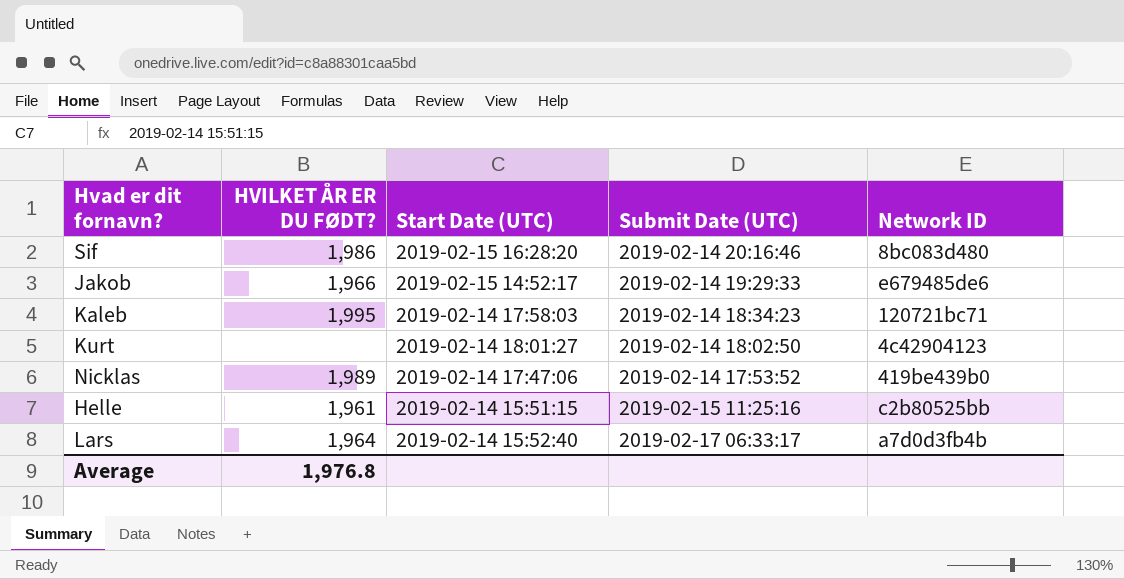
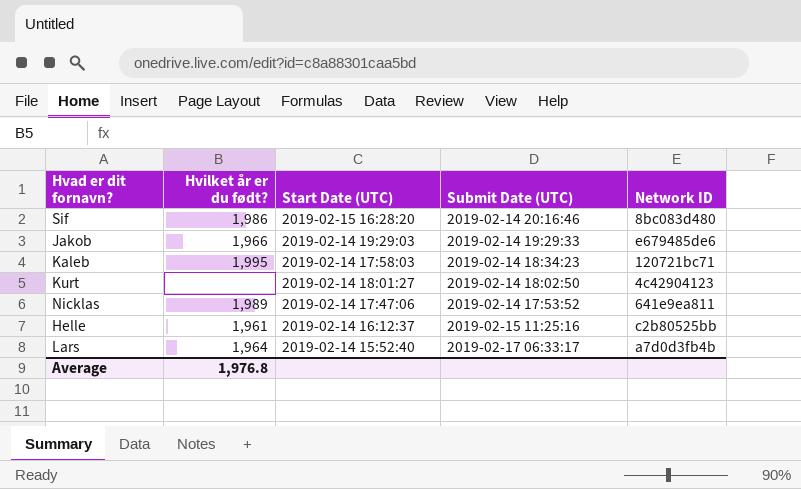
column name: HVILKET ÅR ER DU FØDT? -> Hvilket år er du født?
Jakob | Start Date (UTC): 2019-02-15 14:52:17 -> 2019-02-14 19:29:03
Nicklas | Network ID: 419be439b0 -> 641e9ea811
Helle | Start Date (UTC): 2019-02-14 15:51:15 -> 2019-02-14 16:12:37

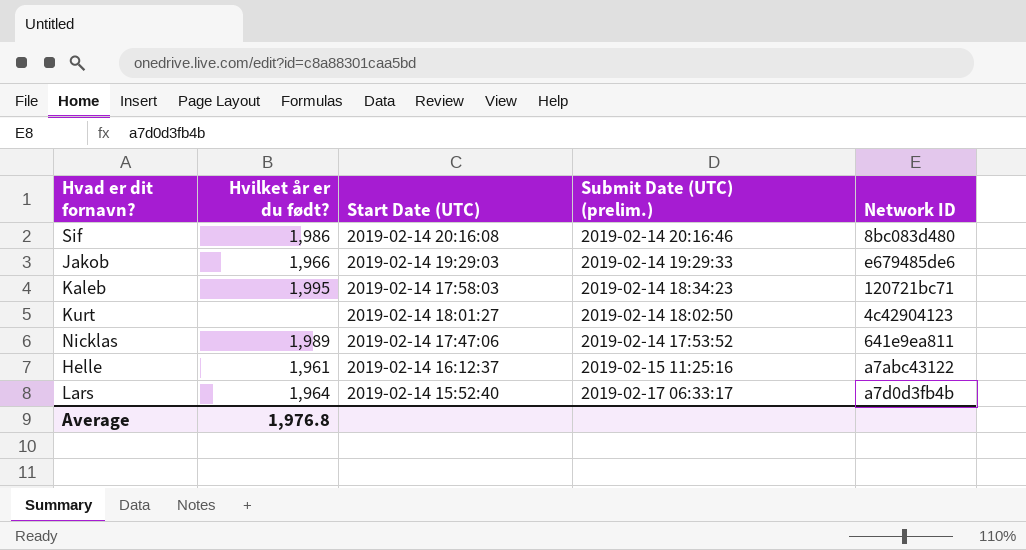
column name: Submit Date (UTC) -> Submit Date (UTC) (prelim.)
Sif | Start Date (UTC): 2019-02-15 16:28:20 -> 2019-02-14 20:16:08
Helle | Network ID: c2b80525bb -> a7abc43122

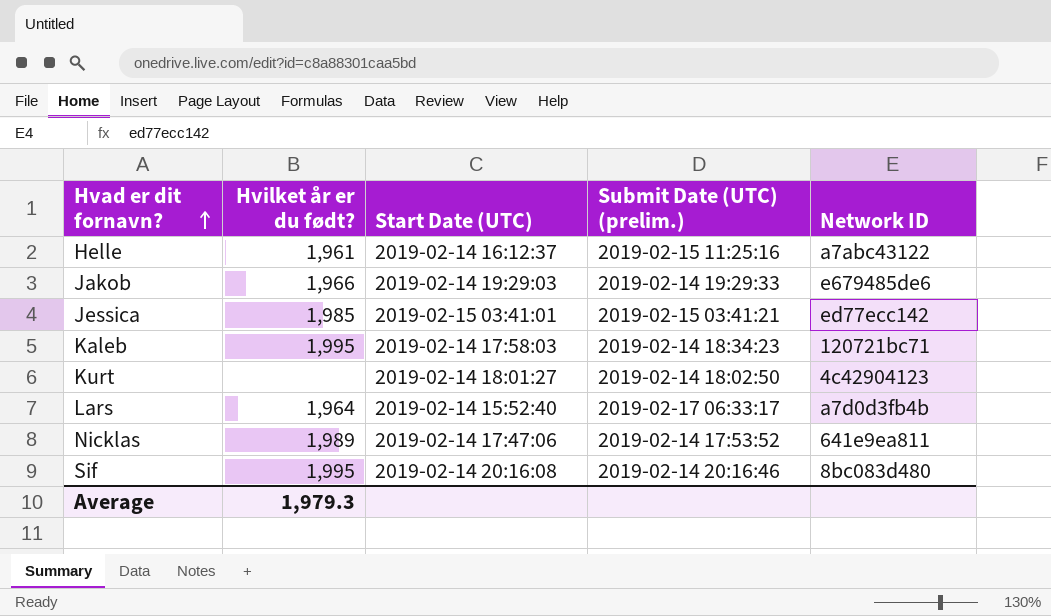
row order: none -> Hvad er dit fornavn? ascending
row Jessica: none -> 1,985 | 2019-02-15 03:41:01 | 2019-02-15 03:41:21 | ed77ecc142
Sif | Hvilket år er du født?: 1,986 -> 1,995
Average | Hvilket år er du født?: 1,976.8 -> 1,979.3

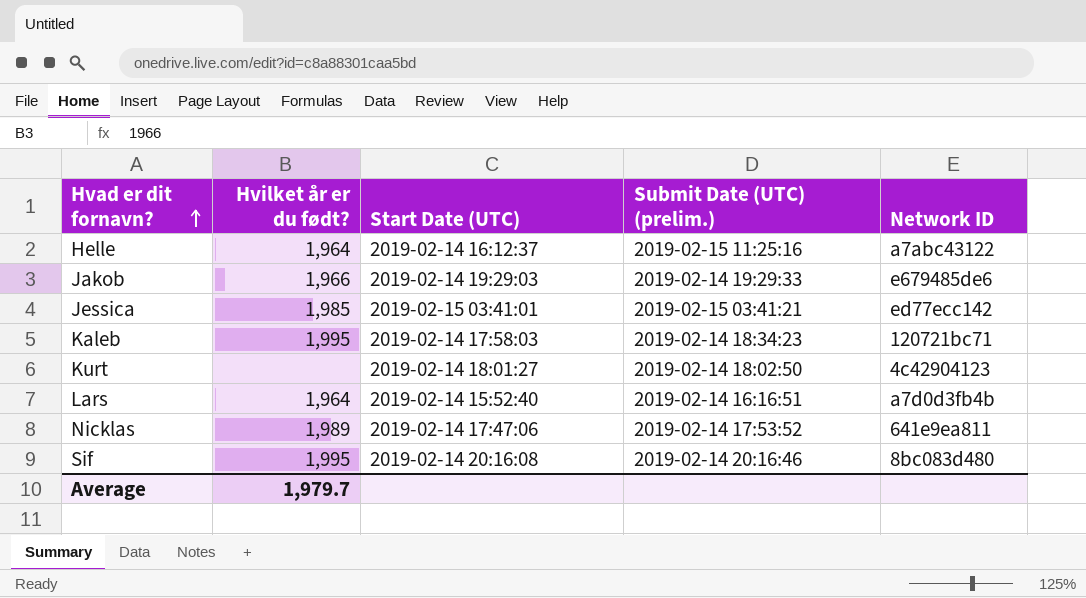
Helle | Hvilket år er du født?: 1,961 -> 1,964
Lars | Submit Date (UTC) (prelim.): 2019-02-17 06:33:17 -> 2019-02-14 16:16:51
Average | Hvilket år er du født?: 1,979.3 -> 1,979.7

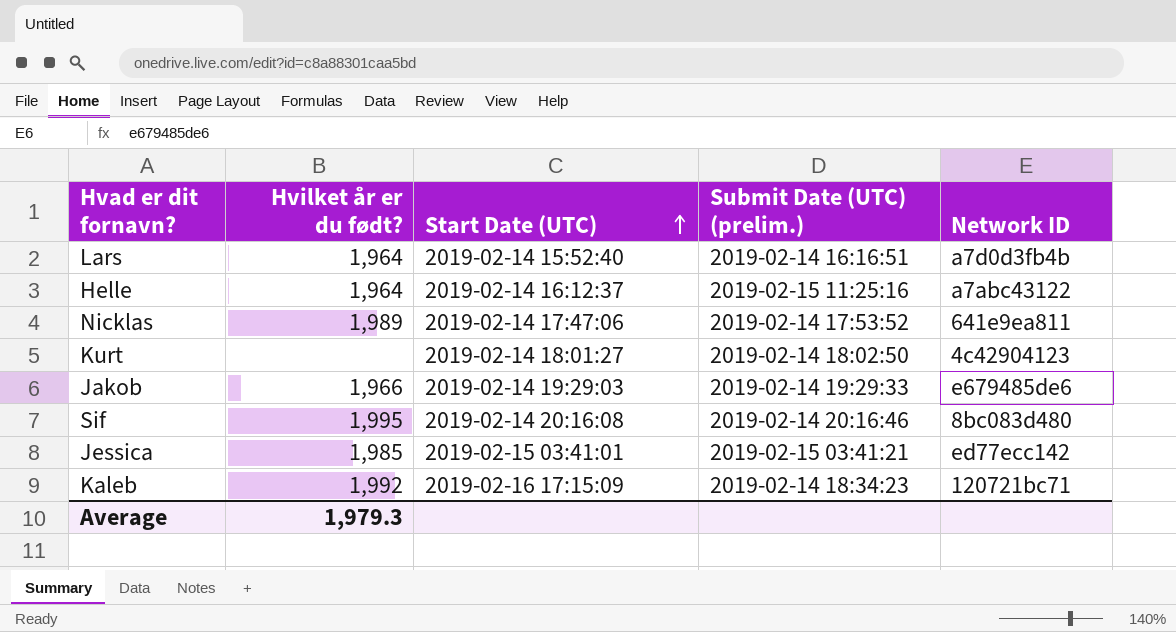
row order: Hvad er dit fornavn? ascending -> Start Date (UTC) ascending
Kaleb | Hvilket år er du født?: 1,995 -> 1,992
Kaleb | Start Date (UTC): 2019-02-14 17:58:03 -> 2019-02-16 17:15:09
Average | Hvilket år er du født?: 1,979.7 -> 1,979.3

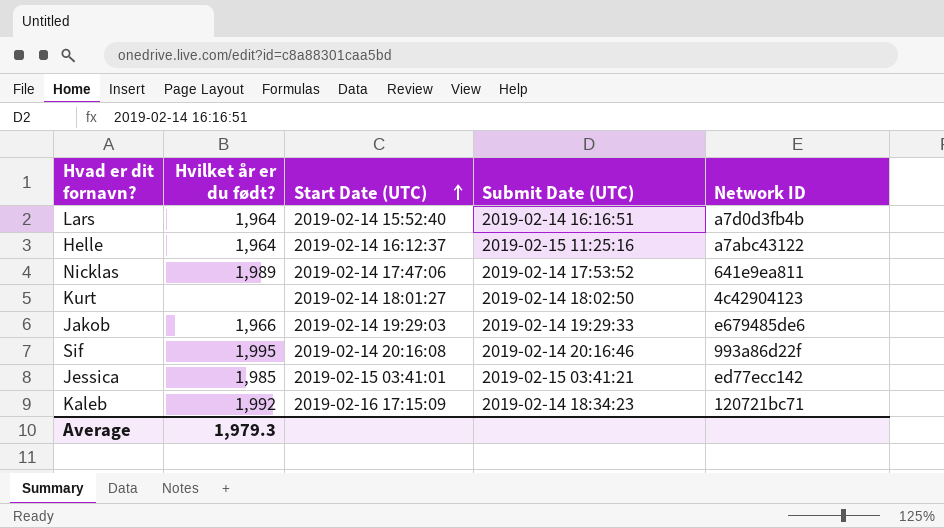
column name: Submit Date (UTC) (prelim.) -> Submit Date (UTC)
Sif | Network ID: 8bc083d480 -> 993a86d22f

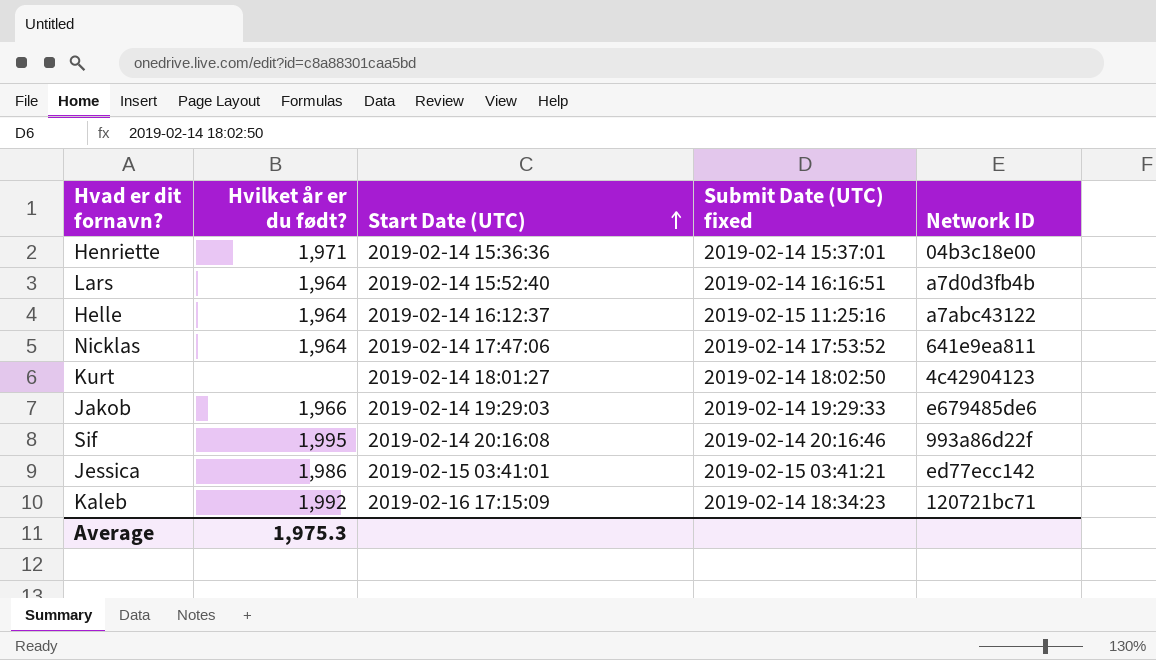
column name: Submit Date (UTC) -> Submit Date (UTC) fixed
row Henriette: none -> 1,971 | 2019-02-14 15:36:36 | 2019-02-14 15:37:01 | 04b3c18e00
Nicklas | Hvilket år er du født?: 1,989 -> 1,964
Jessica | Hvilket år er du født?: 1,985 -> 1,986
Average | Hvilket år er du født?: 1,979.3 -> 1,975.3

